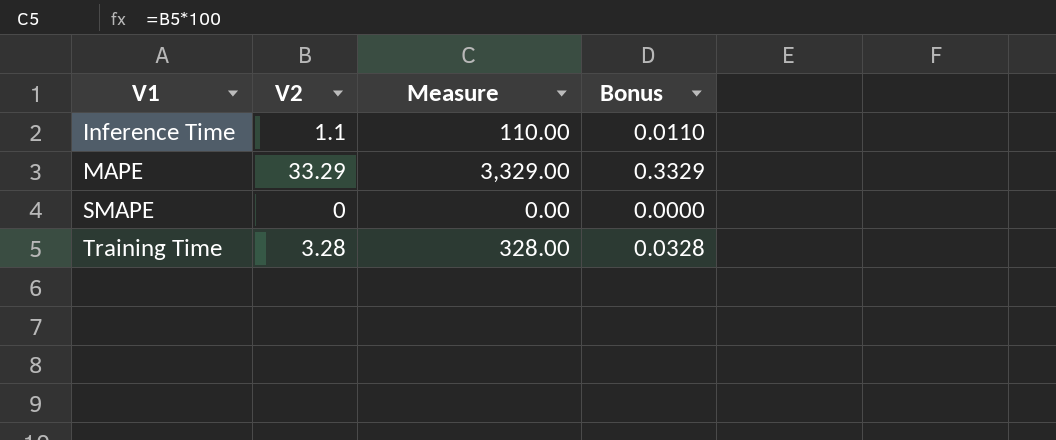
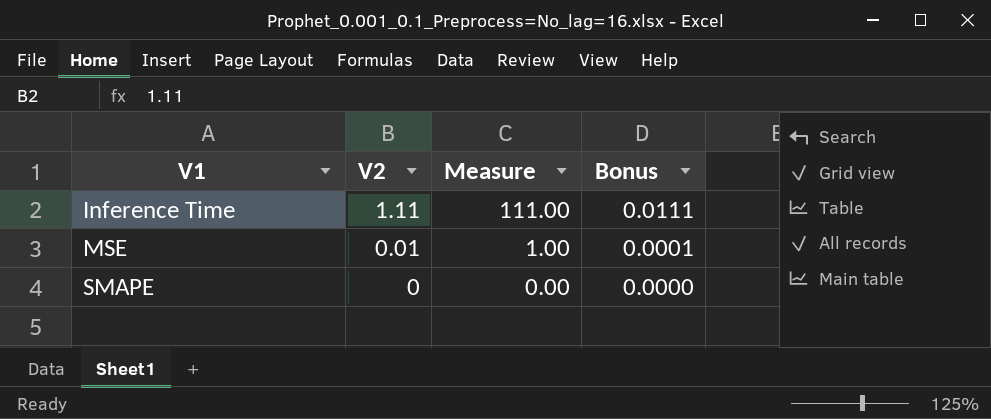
row MAPE: 33.29 | 3,329.00 | 0.3329 -> none
row Training Time: 3.28 | 328.00 | 0.0328 -> none
Inference Time | V2: 1.1 -> 1.11
Inference Time | Measure: 110.00 -> 111.00
Inference Time | Bonus: 0.0110 -> 0.0111
row MSE: none -> 0.01 | 1.00 | 0.0001

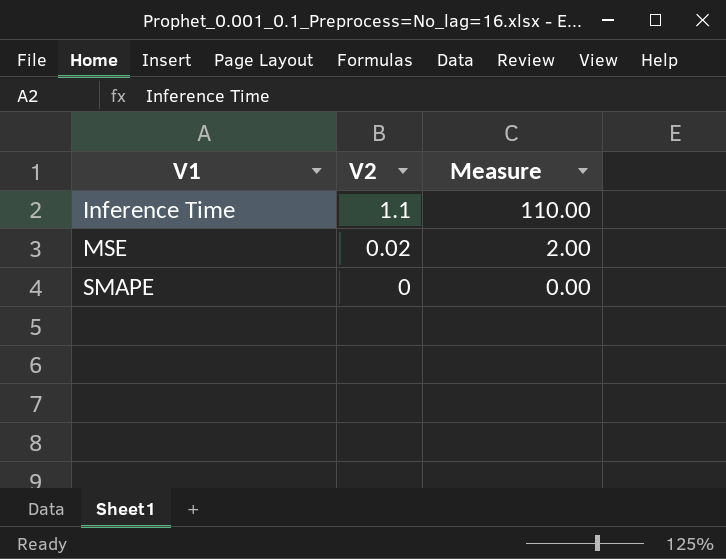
column Bonus | formula: [V2] * 0.01 -> none
Inference Time | V2: 1.11 -> 1.1
Inference Time | Measure: 111.00 -> 110.00
MSE | V2: 0.01 -> 0.02
MSE | Measure: 1.00 -> 2.00

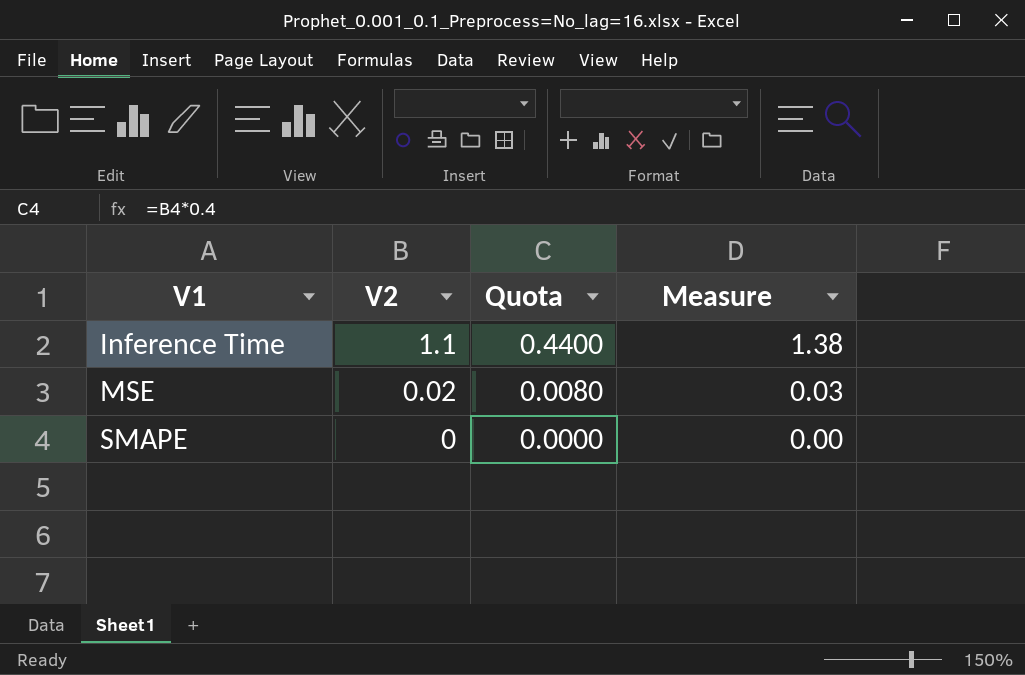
column Quota | formula: none -> [V2] * 0.4
column Measure | formula: [V2] * 100 -> [V2] * 1.25

